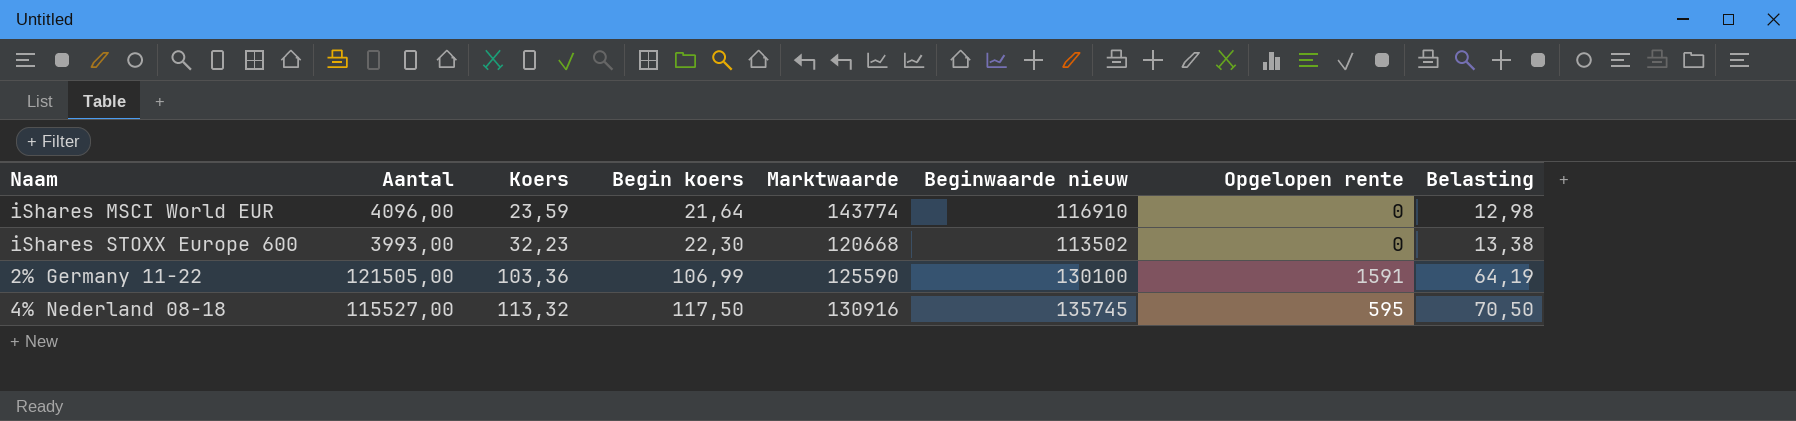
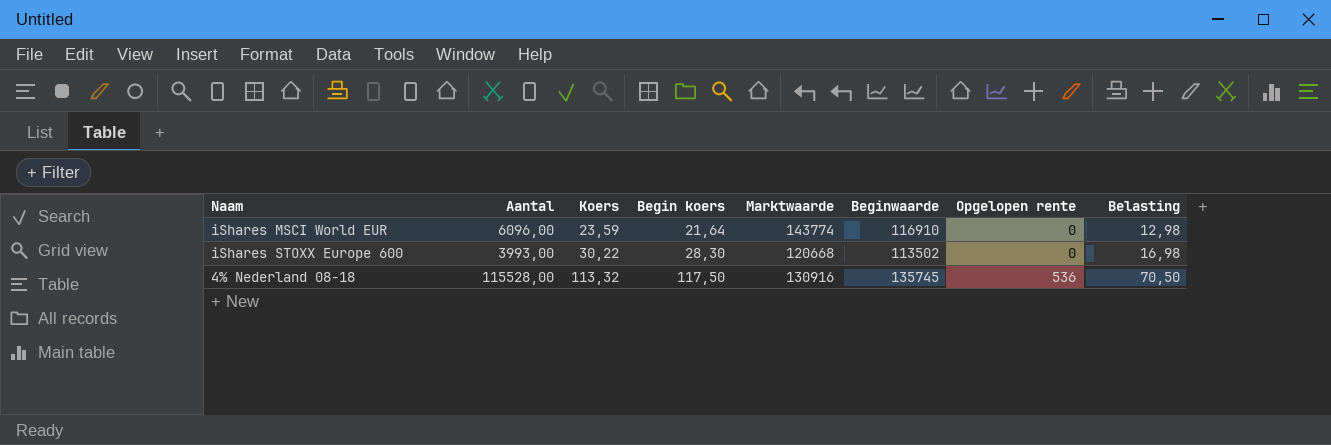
column name: Beginwaarde nieuw -> Beginwaarde
row 2% Germany 11-22: 121505,00 | 103,36 | 106,99 | 125590 | 130100 | 1591 | 64,19 -> none
iShares MSCI World EUR | Aantal: 4096,00 -> 6096,00
iShares STOXX Europe 600 | Koers: 32,23 -> 30,22
iShares STOXX Europe 600 | Begin koers: 22,30 -> 28,30
iShares STOXX Europe 600 | Belasting: 13,38 -> 16,98
4% Nederland 08-18 | Aantal: 115527,00 -> 115528,00
4% Nederland 08-18 | Opgelopen rente: 595 -> 536

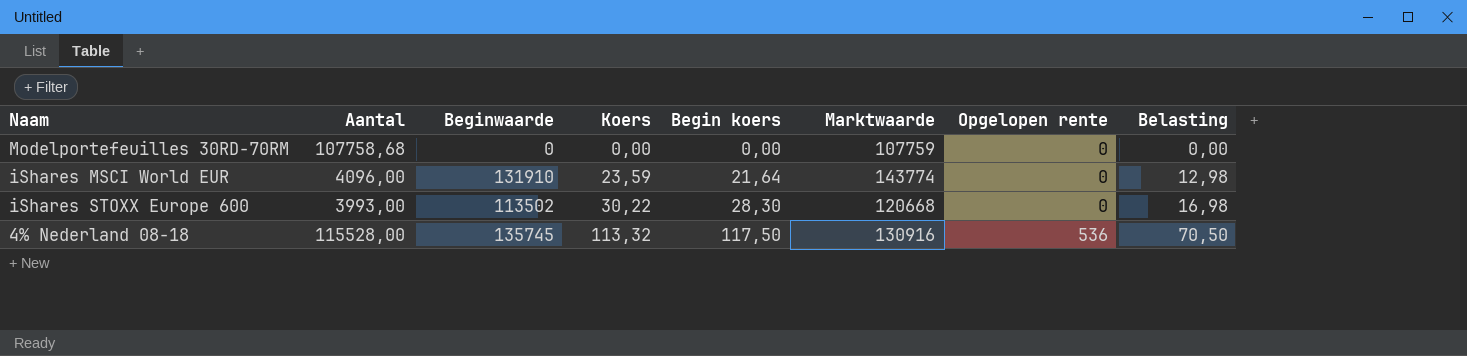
column Beginwaarde | position: 6 -> 3
row Modelportefeuilles 30RD-70RM: none -> 107758,68 | 0 | 0,00 | 0,00 | 107759 | 0 | 0,00
iShares MSCI World EUR | Aantal: 6096,00 -> 4096,00
iShares MSCI World EUR | Beginwaarde: 116910 -> 131910

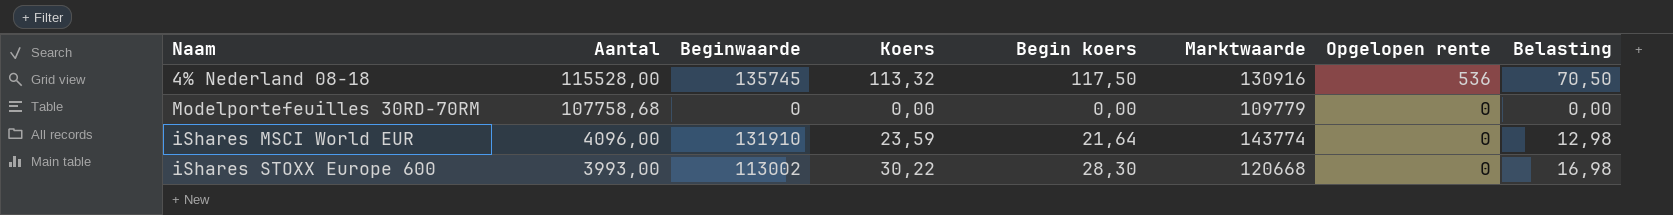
row order: Koers ascending -> Aantal descending
Modelportefeuilles 30RD-70RM | Marktwaarde: 107759 -> 109779
iShares STOXX Europe 600 | Beginwaarde: 113502 -> 113002

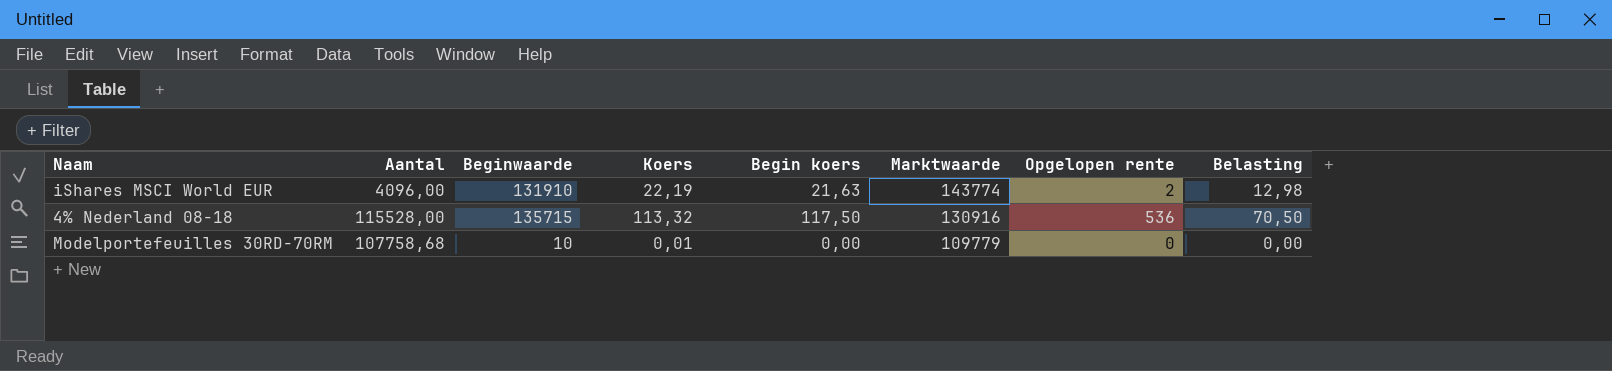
row order: Aantal descending -> Marktwaarde descending
row iShares STOXX Europe 600: 3993,00 | 113002 | 30,22 | 28,30 | 120668 | 0 | 16,98 -> none
iShares MSCI World EUR | Koers: 23,59 -> 22,19
iShares MSCI World EUR | Begin koers: 21,64 -> 21,63
iShares MSCI World EUR | Opgelopen rente: 0 -> 2
4% Nederland 08-18 | Beginwaarde: 135745 -> 135715
Modelportefeuilles 30RD-70RM | Beginwaarde: 0 -> 10
Modelportefeuilles 30RD-70RM | Koers: 0,00 -> 0,01

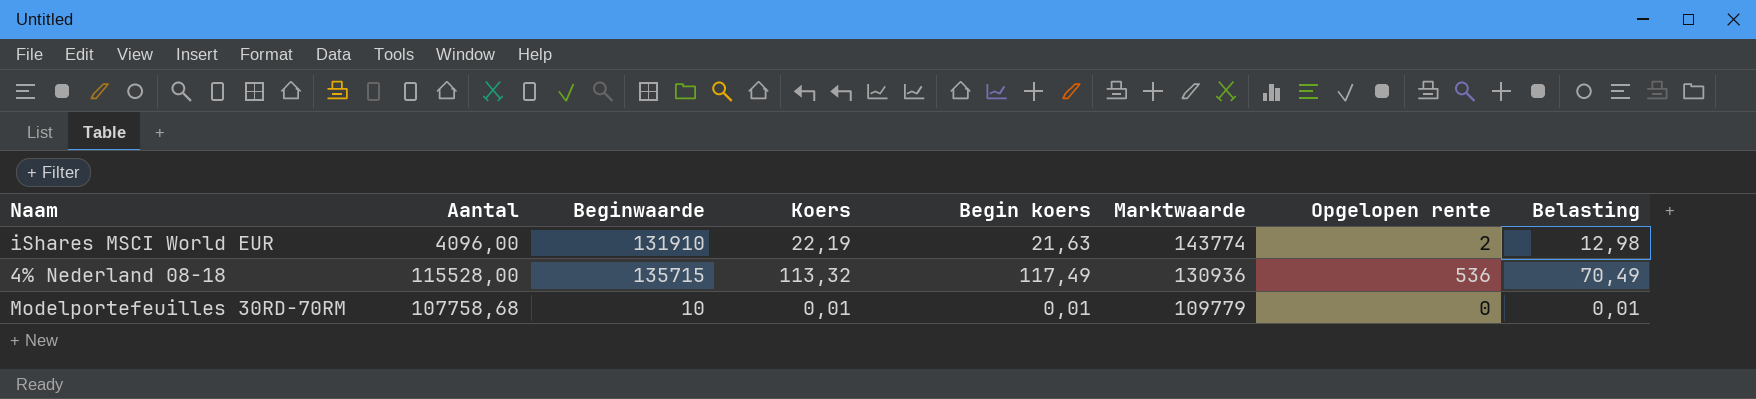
4% Nederland 08-18 | Begin koers: 117,50 -> 117,49
4% Nederland 08-18 | Marktwaarde: 130916 -> 130936
4% Nederland 08-18 | Belasting: 70,50 -> 70,49
Modelportefeuilles 30RD-70RM | Begin koers: 0,00 -> 0,01
Modelportefeuilles 30RD-70RM | Belasting: 0,00 -> 0,01

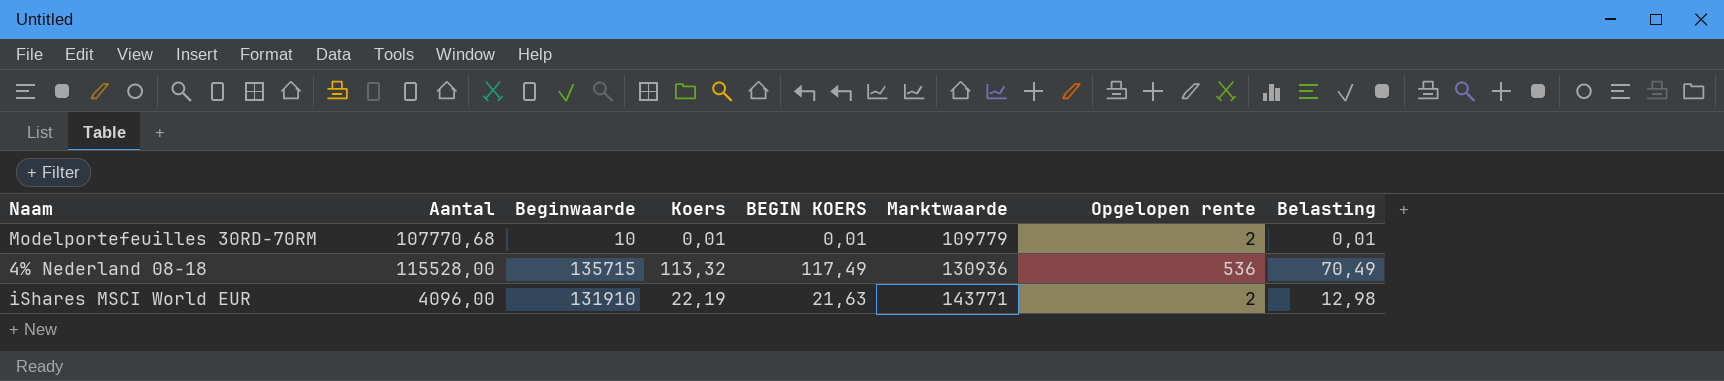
row order: Marktwaarde descending -> Marktwaarde ascending
column name: Begin koers -> BEGIN KOERS
Modelportefeuilles 30RD-70RM | Aantal: 107758,68 -> 107770,68
Modelportefeuilles 30RD-70RM | Opgelopen rente: 0 -> 2
iShares MSCI World EUR | Marktwaarde: 143774 -> 143771

